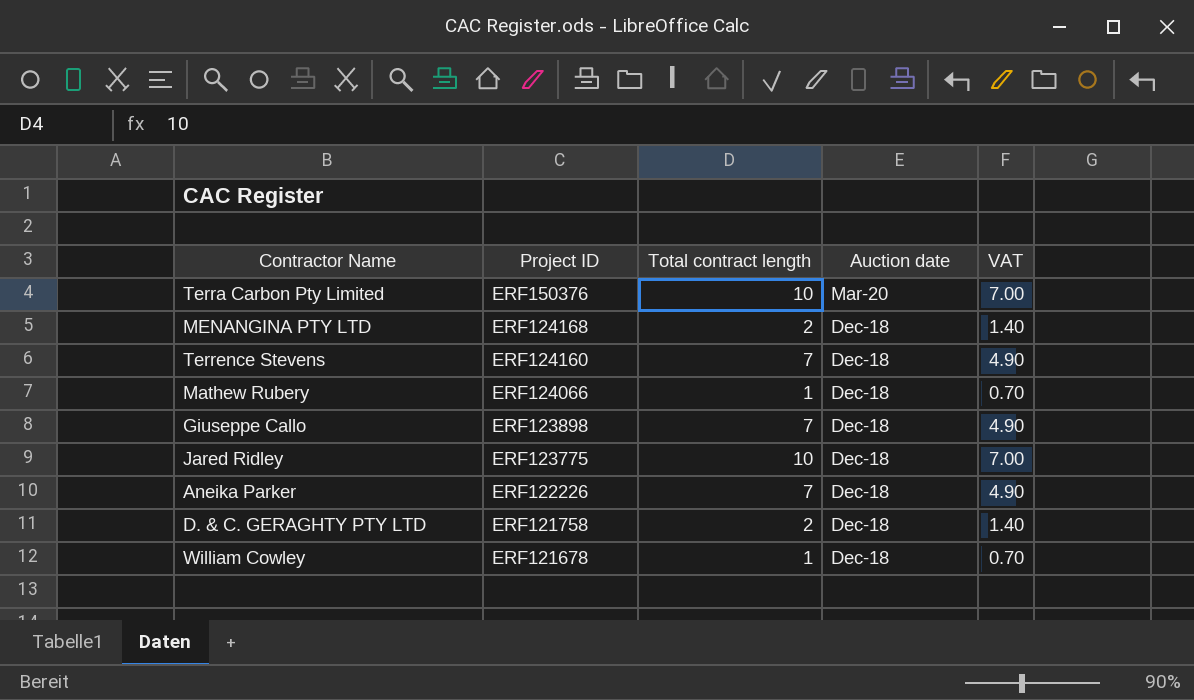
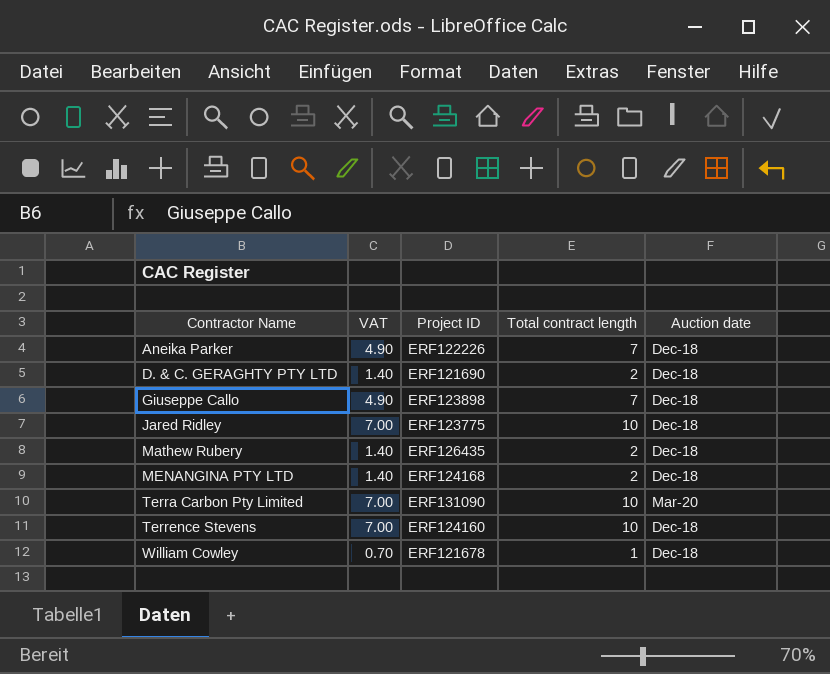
row order: Project ID descending -> Contractor Name ascending
column VAT | position: 5 -> 2
D. & C. GERAGHTY PTY LTD | Project ID: ERF121758 -> ERF121690
Mathew Rubery | VAT: 0.70 -> 1.40
Mathew Rubery | Project ID: ERF124066 -> ERF126435
Mathew Rubery | Total contract length: 1 -> 2
Terra Carbon Pty Limited | Project ID: ERF150376 -> ERF131090
Terrence Stevens | VAT: 4.90 -> 7.00
Terrence Stevens | Total contract length: 7 -> 10

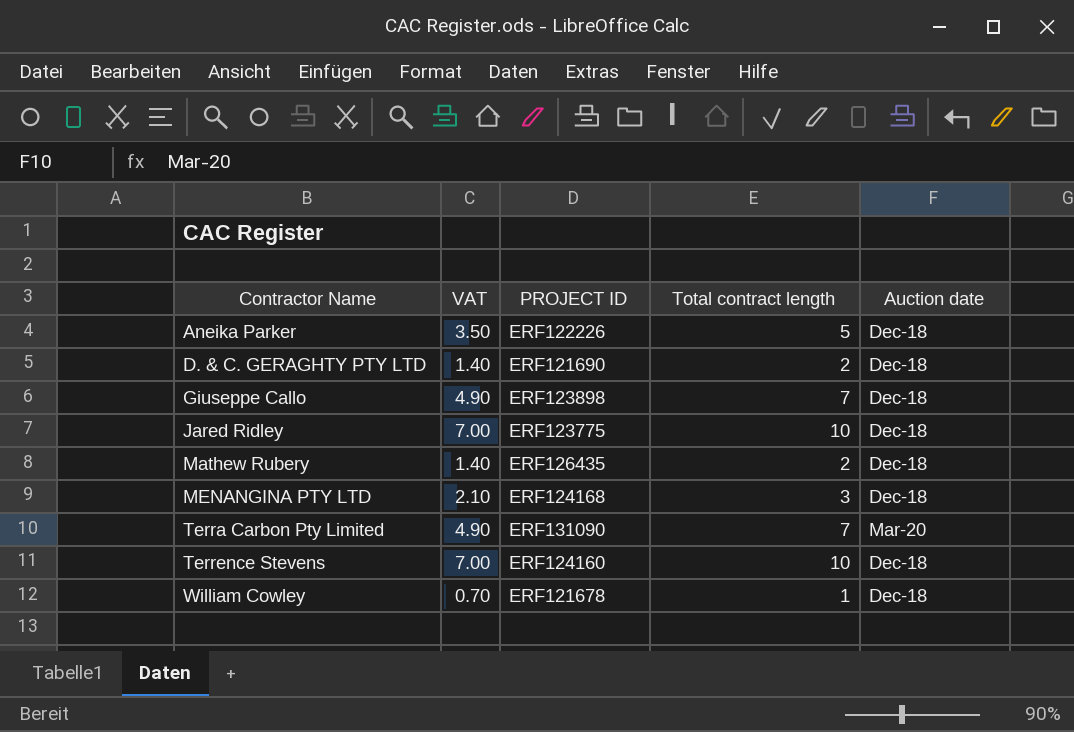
column name: Project ID -> PROJECT ID
Aneika Parker | VAT: 4.90 -> 3.50
Aneika Parker | Total contract length: 7 -> 5
MENANGINA PTY LTD | VAT: 1.40 -> 2.10
MENANGINA PTY LTD | Total contract length: 2 -> 3
Terra Carbon Pty Limited | VAT: 7.00 -> 4.90
Terra Carbon Pty Limited | Total contract length: 10 -> 7

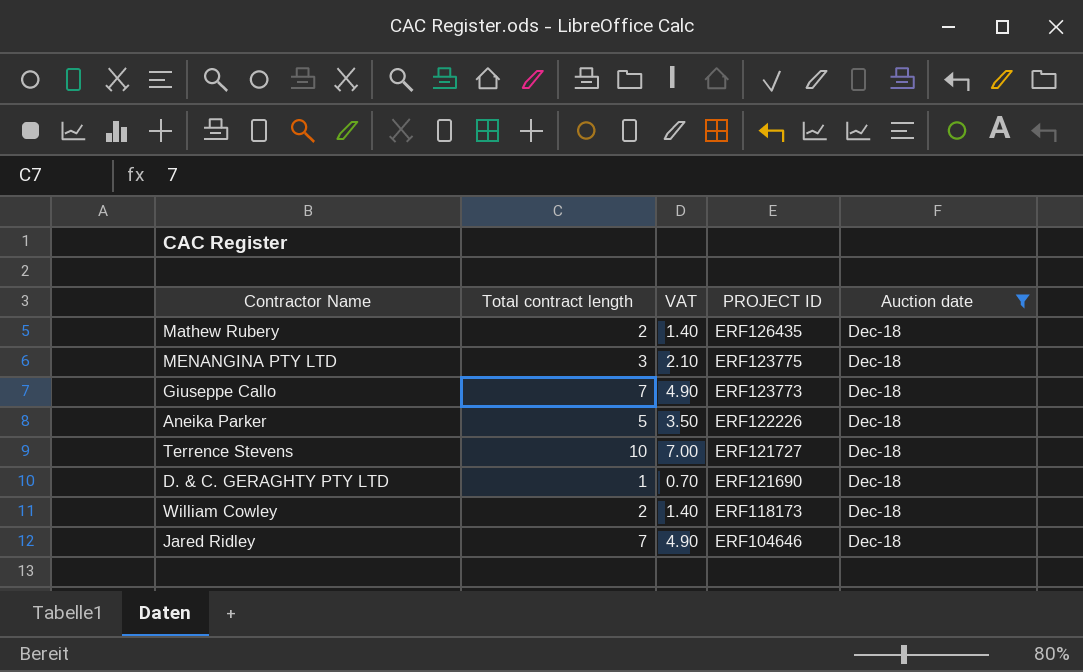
filter: none -> Auction date = Dec-18
row order: Contractor Name ascending -> PROJECT ID descending
column Total contract length | position: 4 -> 2
MENANGINA PTY LTD | PROJECT ID: ERF124168 -> ERF123775
Giuseppe Callo | PROJECT ID: ERF123898 -> ERF123773
Terrence Stevens | PROJECT ID: ERF124160 -> ERF121727
D. & C. GERAGHTY PTY LTD | Total contract length: 2 -> 1
D. & C. GERAGHTY PTY LTD | VAT: 1.40 -> 0.70
William Cowley | Total contract length: 1 -> 2
William Cowley | VAT: 0.70 -> 1.40
William Cowley | PROJECT ID: ERF121678 -> ERF118173
Jared Ridley | Total contract length: 10 -> 7
Jared Ridley | VAT: 7.00 -> 4.90
Jared Ridley | PROJECT ID: ERF123775 -> ERF104646

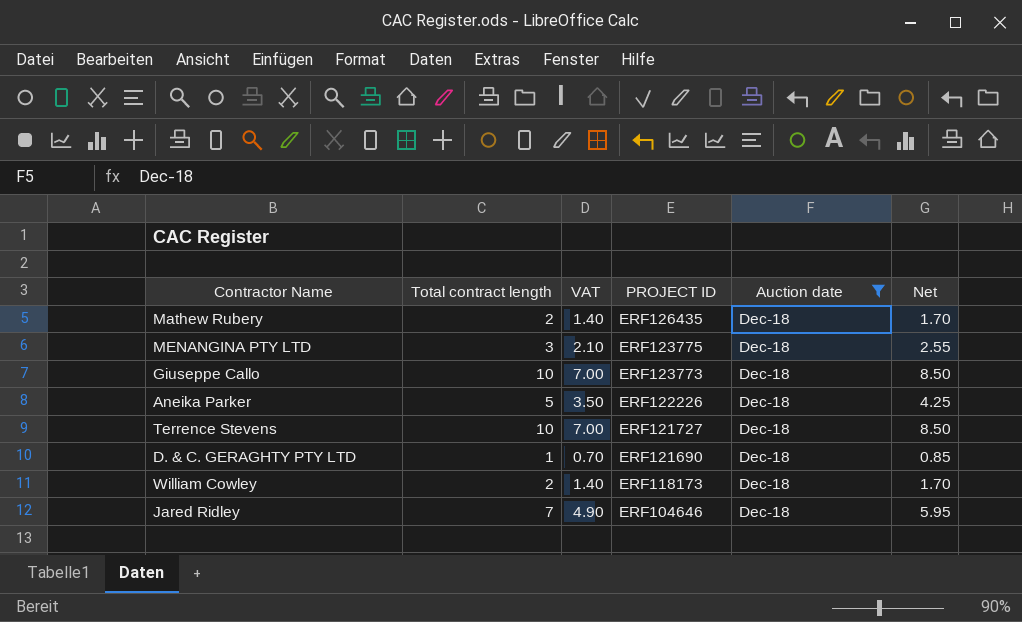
column Net | formula: none -> [Total contract length] * 0.85
Giuseppe Callo | Total contract length: 7 -> 10
Giuseppe Callo | VAT: 4.90 -> 7.00

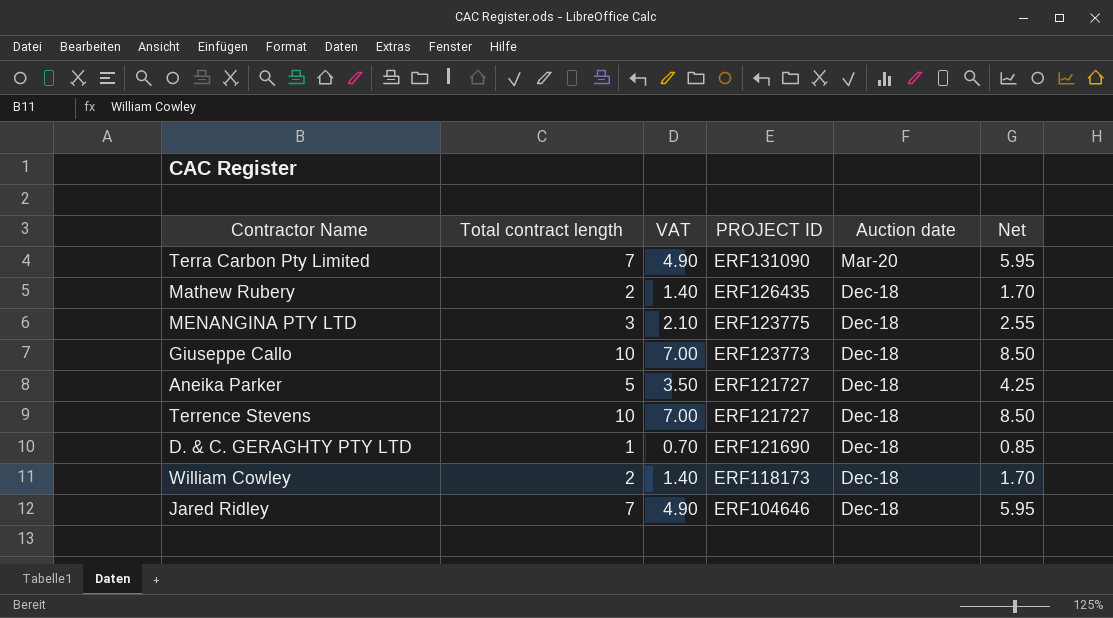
filter: Auction date = Dec-18 -> none
Aneika Parker | PROJECT ID: ERF122226 -> ERF121727

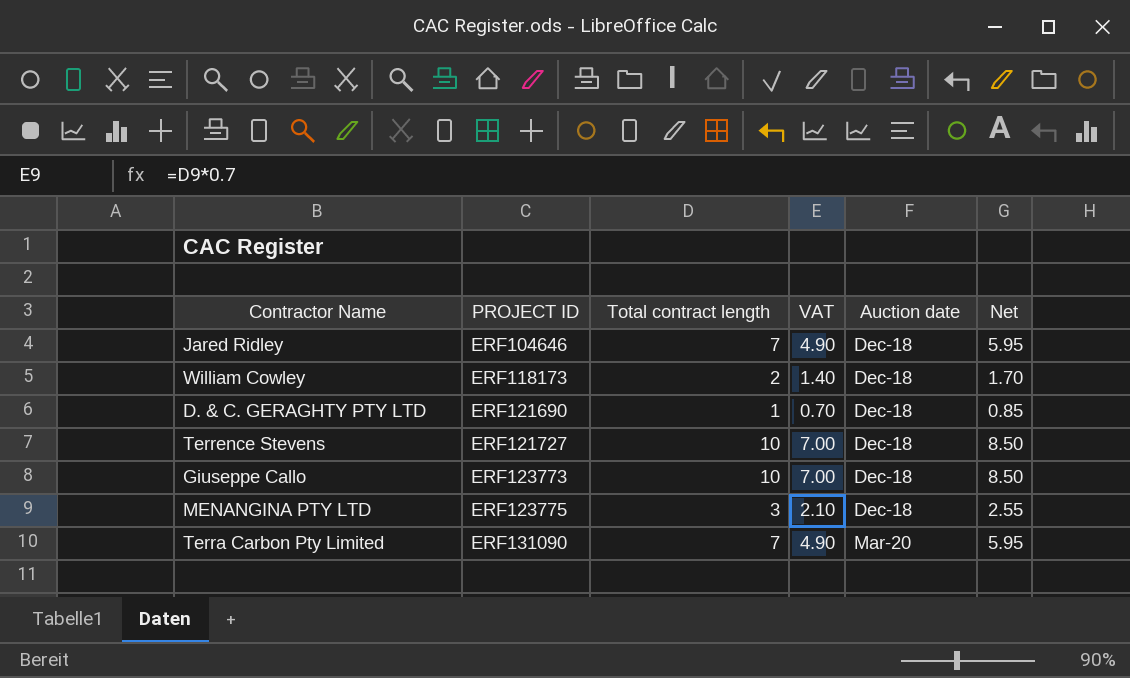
row order: PROJECT ID descending -> PROJECT ID ascending
column PROJECT ID | position: 4 -> 2
row Mathew Rubery: 2 | 1.40 | ERF126435 | Dec-18 | 1.70 -> none
row Aneika Parker: 5 | 3.50 | ERF121727 | Dec-18 | 4.25 -> none

